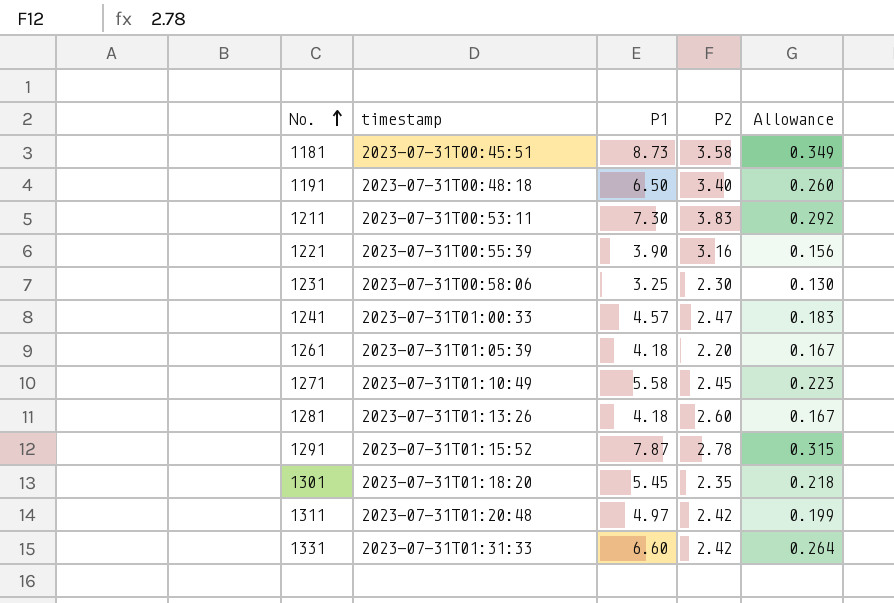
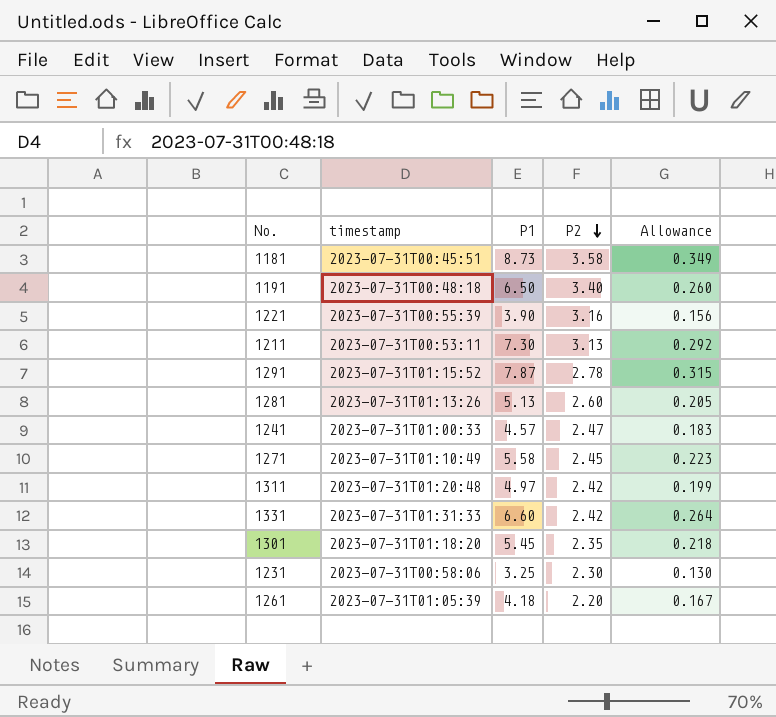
row order: No. ascending -> P2 descending
1211 | P2: 3.83 -> 3.13
1281 | P1: 4.18 -> 5.13
1281 | Allowance: 0.167 -> 0.205

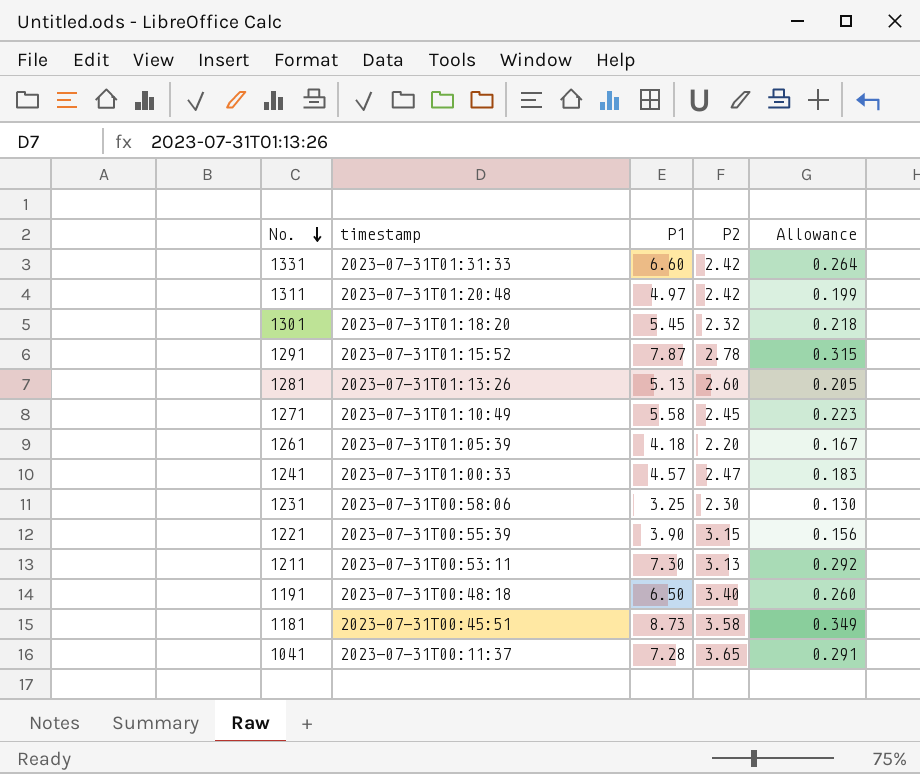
row order: P2 descending -> No. descending
1301 | P2: 2.35 -> 2.32
1221 | P2: 3.16 -> 3.15
row 1041: none -> 2023-07-31T00:11:37 | 7.28 | 3.65 | 0.291

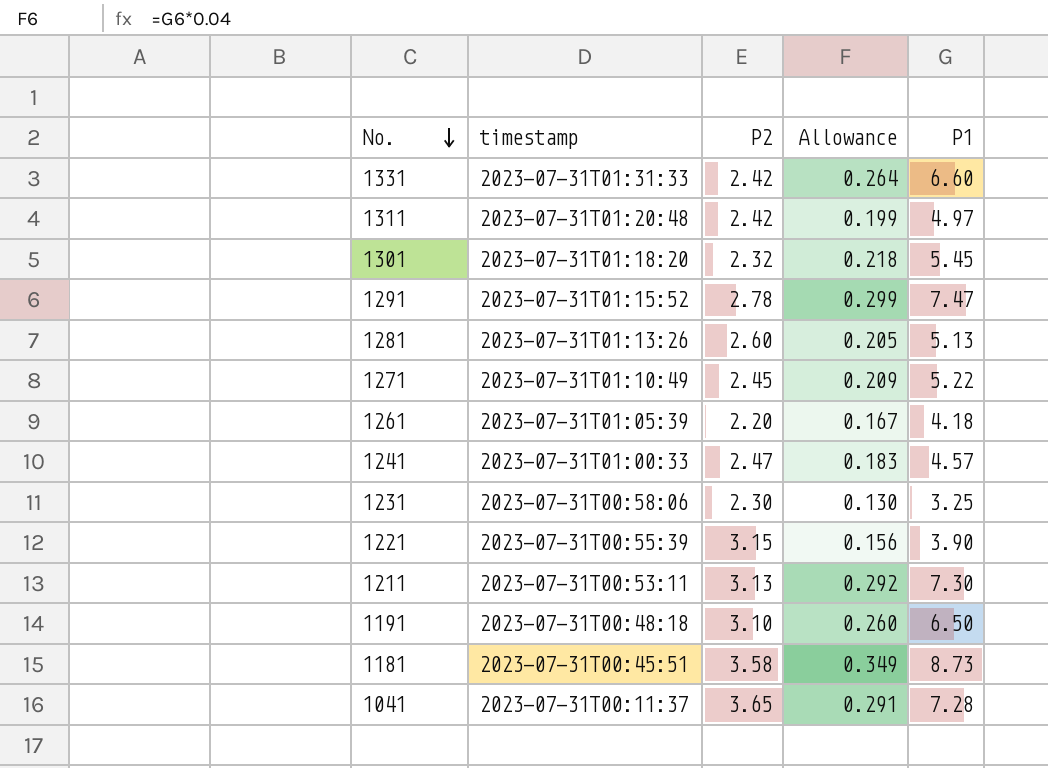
column P1 | position: 3 -> 5
1291 | Allowance: 0.315 -> 0.299
1291 | P1: 7.87 -> 7.47
1271 | Allowance: 0.223 -> 0.209
1271 | P1: 5.58 -> 5.22
1191 | P2: 3.40 -> 3.10

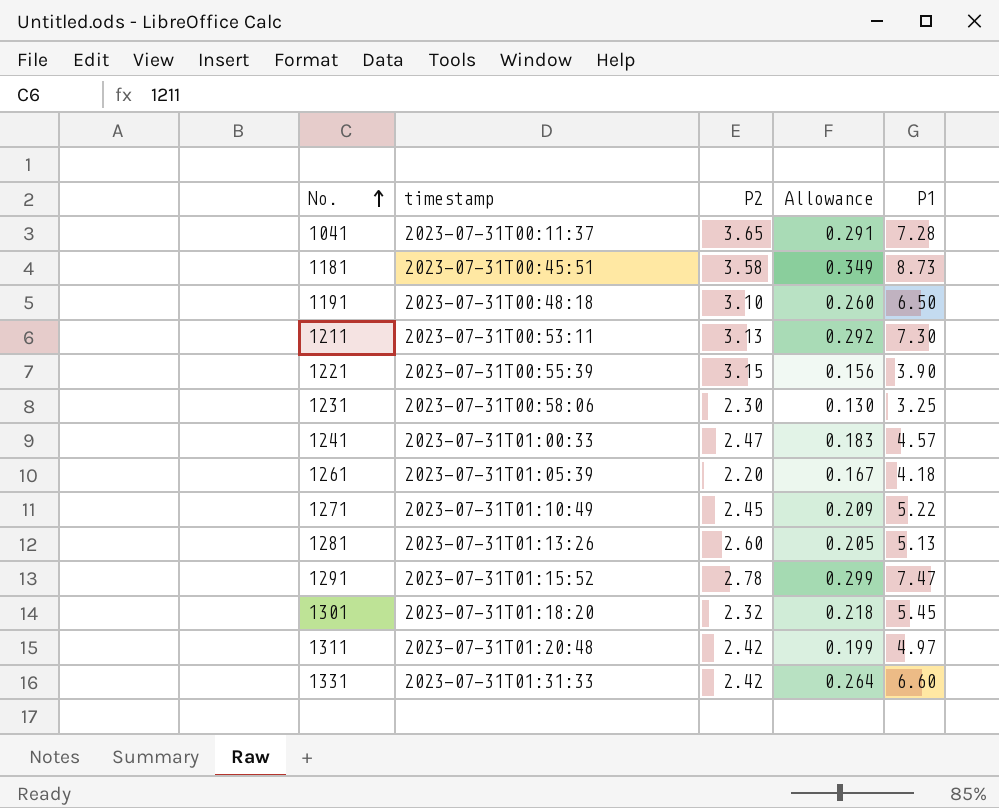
row order: No. descending -> No. ascending

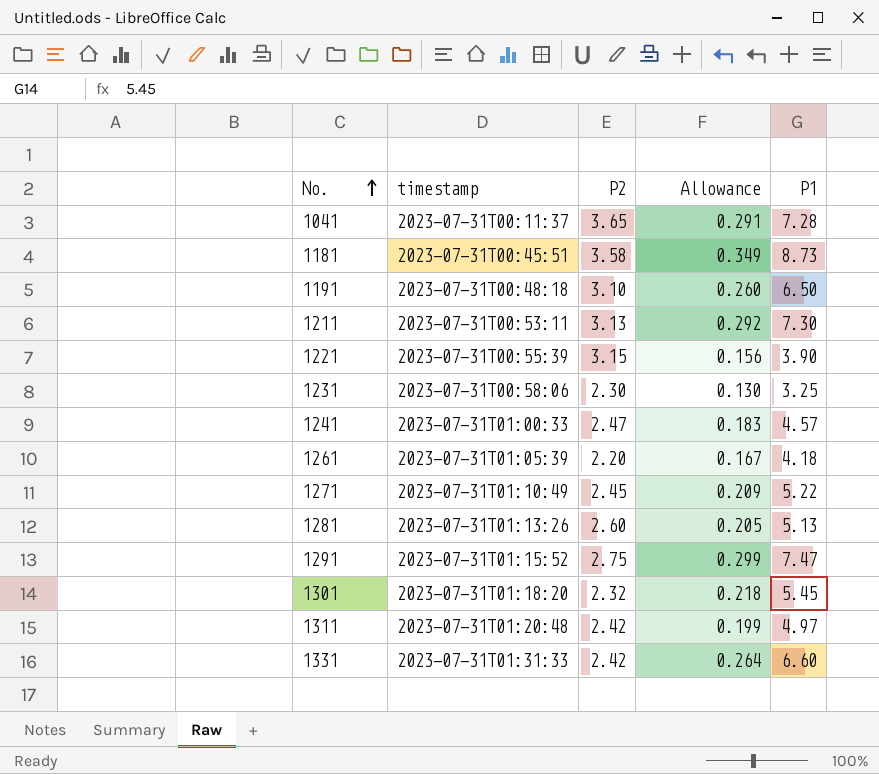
1291 | P2: 2.78 -> 2.75

